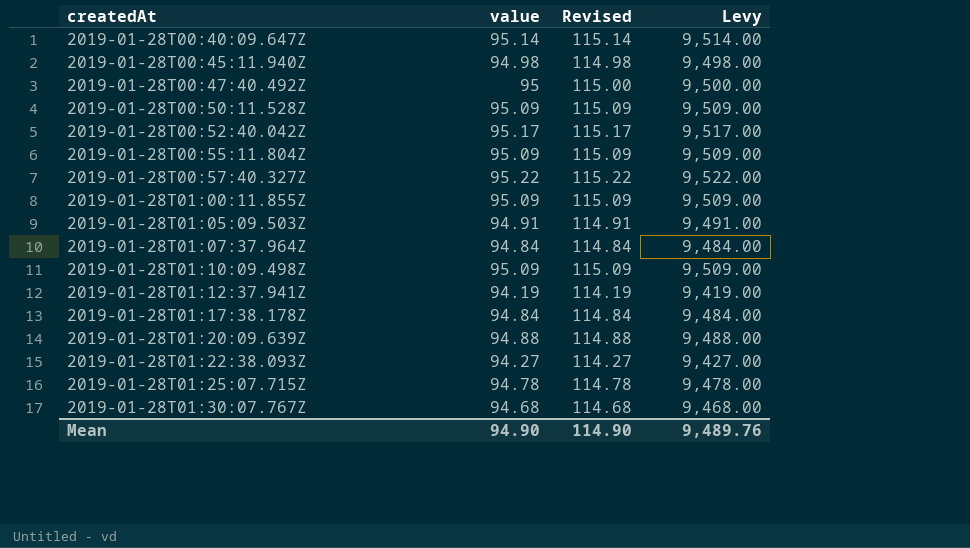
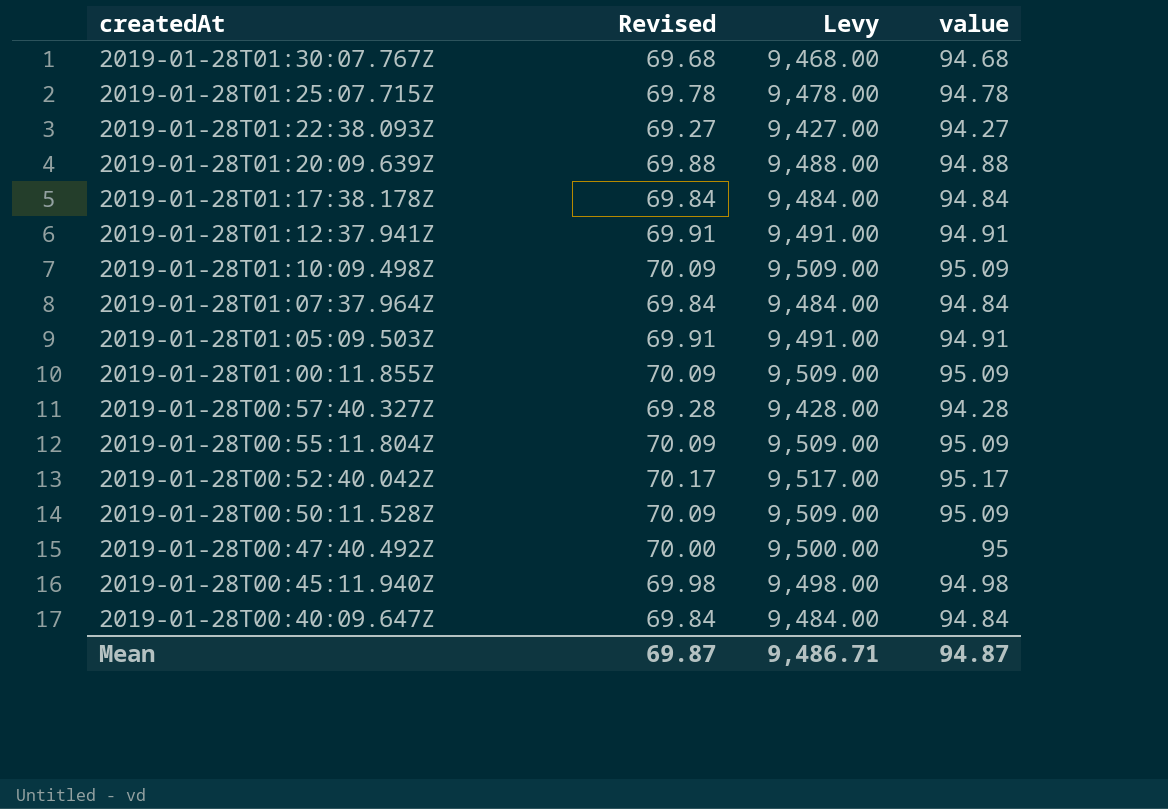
row order: createdAt ascending -> createdAt descending
column Revised | formula: [value] + 20 -> [value] - 25
column value | position: 2 -> 4
2019-01-28T01:12:37.941Z | Levy: 9,419.00 -> 9,491.00
2019-01-28T01:12:37.941Z | value: 94.19 -> 94.91
2019-01-28T00:57:40.327Z | Levy: 9,522.00 -> 9,428.00
2019-01-28T00:57:40.327Z | value: 95.22 -> 94.28
2019-01-28T00:40:09.647Z | Levy: 9,514.00 -> 9,484.00
2019-01-28T00:40:09.647Z | value: 95.14 -> 94.84
Mean | Revised: 114.90 -> 69.87
Mean | Levy: 9,489.76 -> 9,486.71
Mean | value: 94.90 -> 94.87

